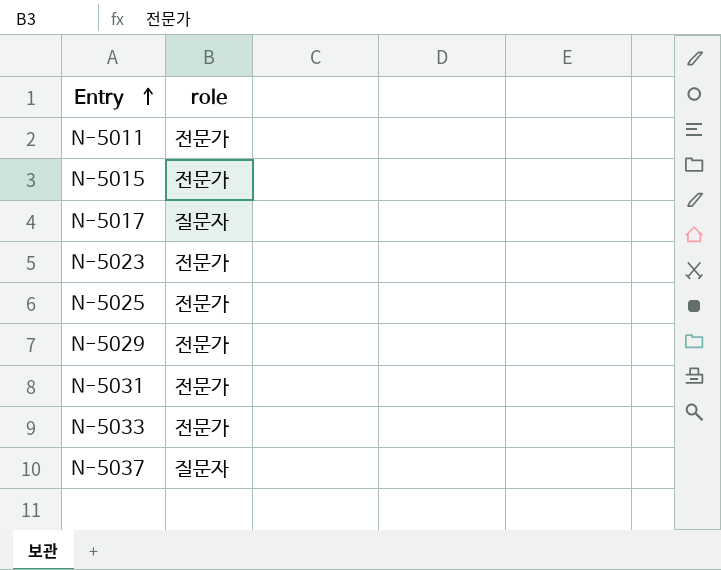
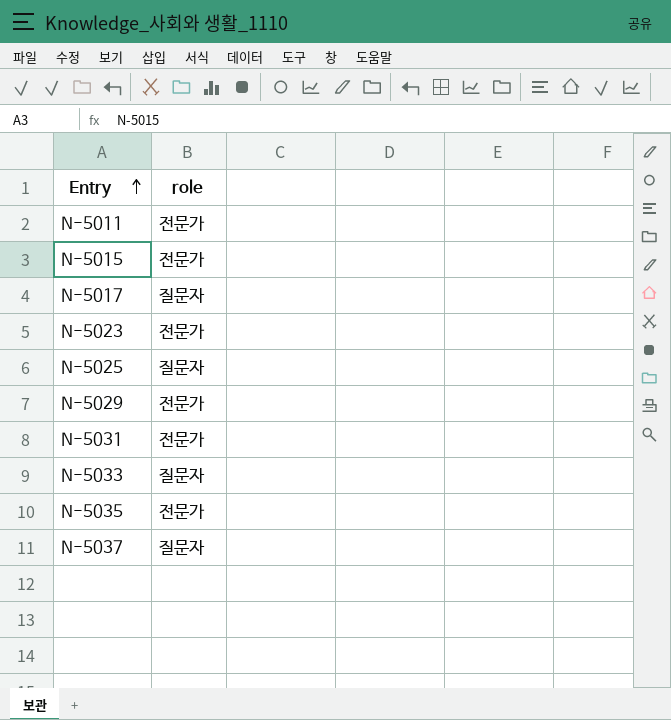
N-5025 | role: 전문가 -> 질문자
N-5033 | role: 전문가 -> 질문자
row N-5035: none -> 전문가

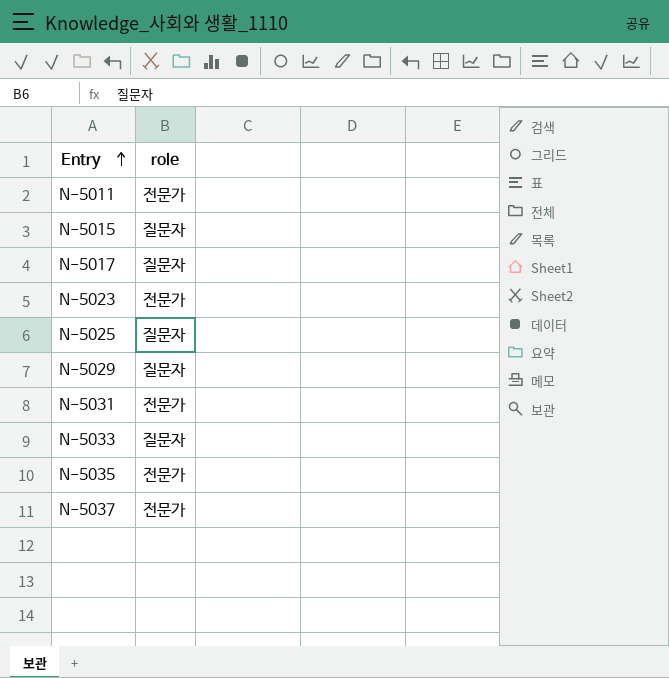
N-5015 | role: 전문가 -> 질문자
N-5029 | role: 전문가 -> 질문자
N-5037 | role: 질문자 -> 전문가

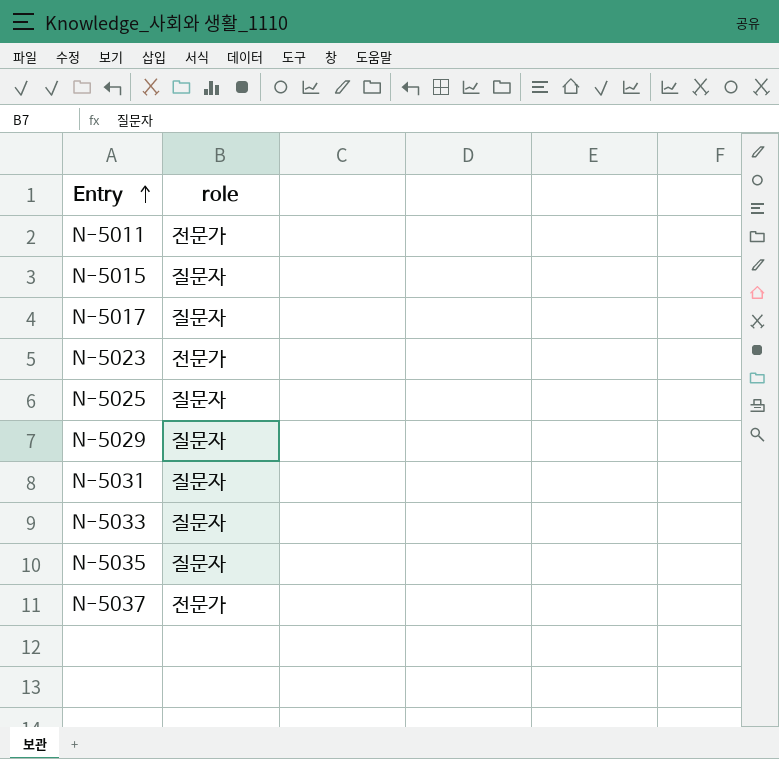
N-5031 | role: 전문가 -> 질문자
N-5035 | role: 전문가 -> 질문자

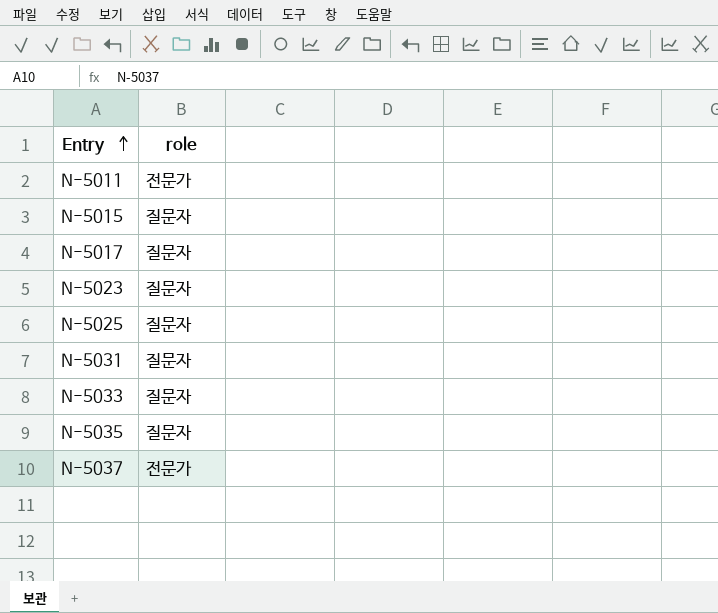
row N-5029: 질문자 -> none
N-5023 | role: 전문가 -> 질문자

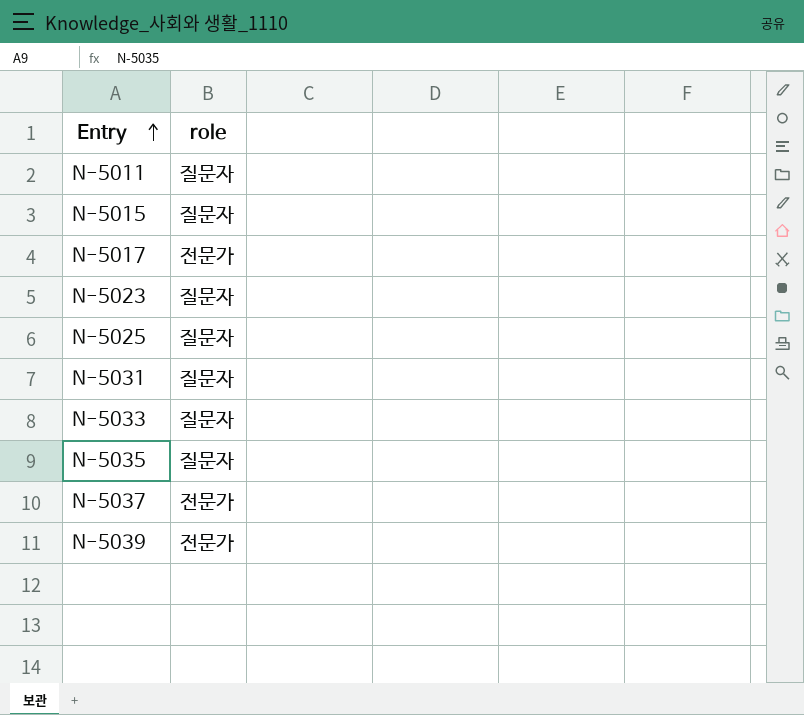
N-5011 | role: 전문가 -> 질문자
N-5017 | role: 질문자 -> 전문가
row N-5039: none -> 전문가

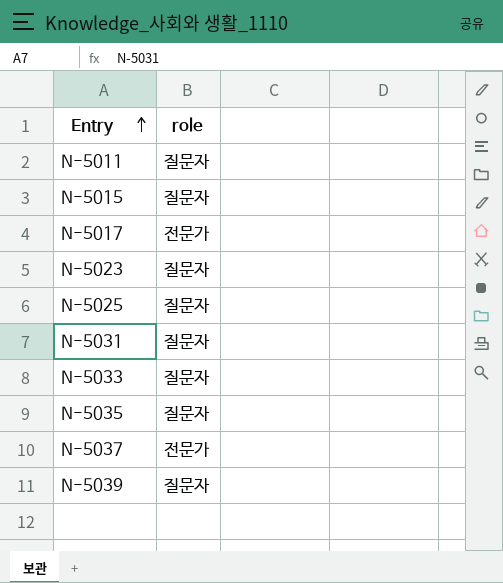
N-5039 | role: 전문가 -> 질문자

